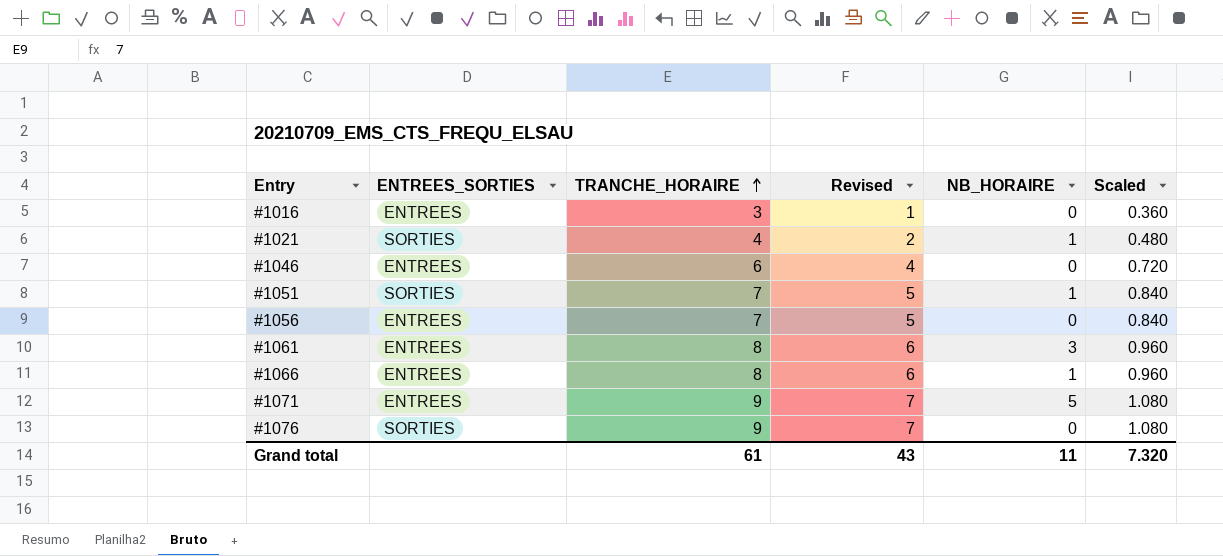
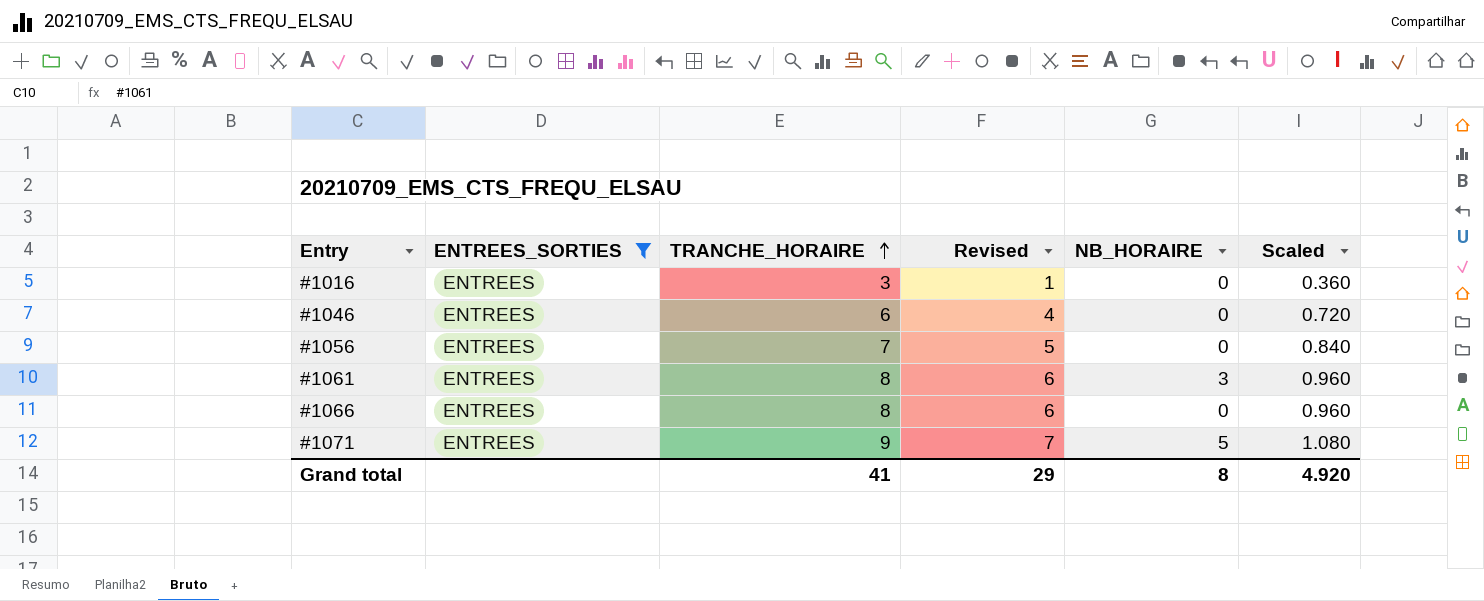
filter: none -> ENTREES_SORTIES = ENTREES
#1066 | NB_HORAIRE: 1 -> 0
Grand total | TRANCHE_HORAIRE: 61 -> 41
Grand total | Revised: 43 -> 29
Grand total | NB_HORAIRE: 11 -> 8
Grand total | Scaled: 7.320 -> 4.920

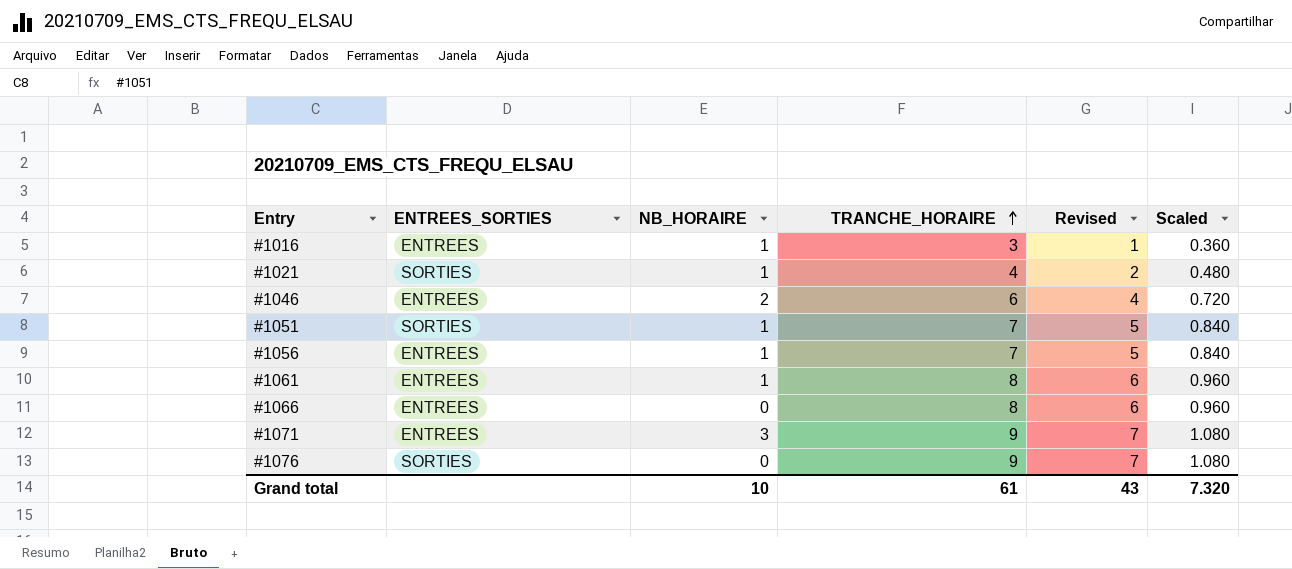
filter: ENTREES_SORTIES = ENTREES -> none
column NB_HORAIRE | position: 5 -> 3
#1016 | NB_HORAIRE: 0 -> 1
#1046 | NB_HORAIRE: 0 -> 2
#1056 | NB_HORAIRE: 0 -> 1
#1061 | NB_HORAIRE: 3 -> 1
#1071 | NB_HORAIRE: 5 -> 3
Grand total | NB_HORAIRE: 8 -> 10
Grand total | TRANCHE_HORAIRE: 41 -> 61
Grand total | Revised: 29 -> 43
Grand total | Scaled: 4.920 -> 7.320

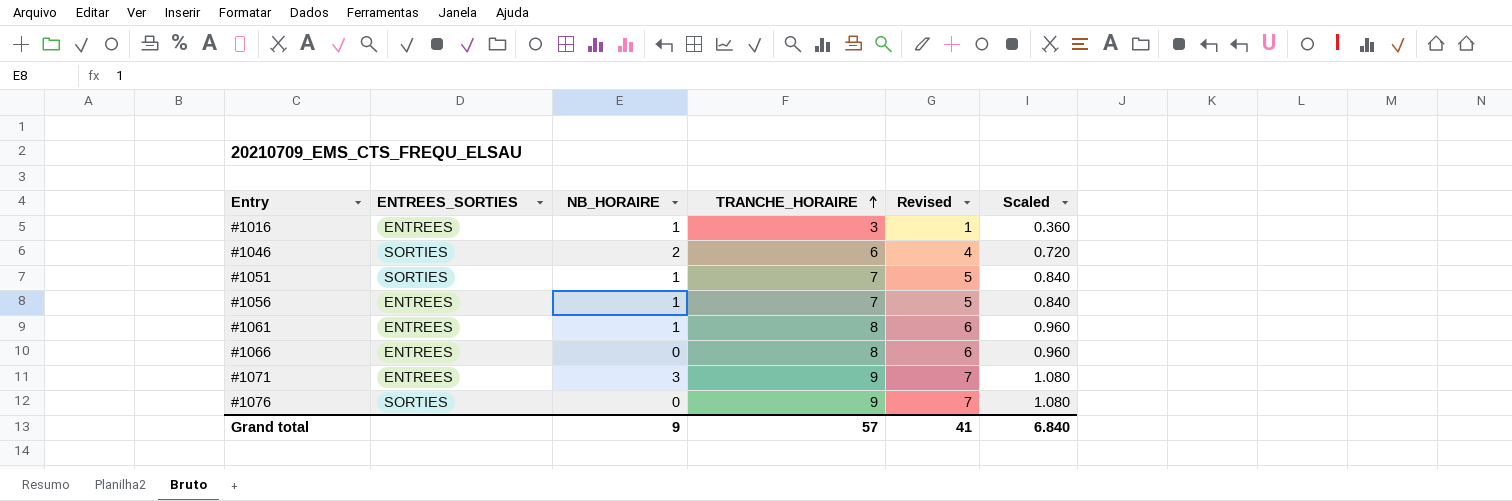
row #1021: SORTIES | 1 | 4 | 2 | 0.480 -> none
#1046 | ENTREES_SORTIES: ENTREES -> SORTIES
Grand total | NB_HORAIRE: 10 -> 9
Grand total | TRANCHE_HORAIRE: 61 -> 57
Grand total | Revised: 43 -> 41
Grand total | Scaled: 7.320 -> 6.840

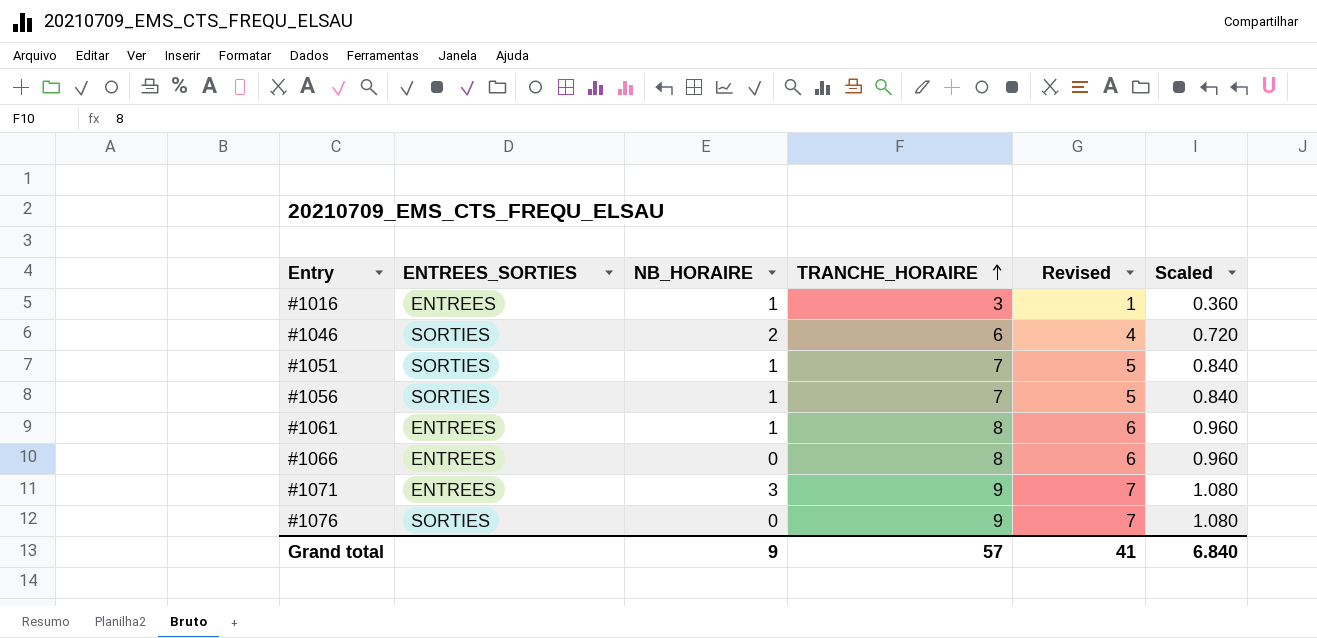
#1056 | ENTREES_SORTIES: ENTREES -> SORTIES

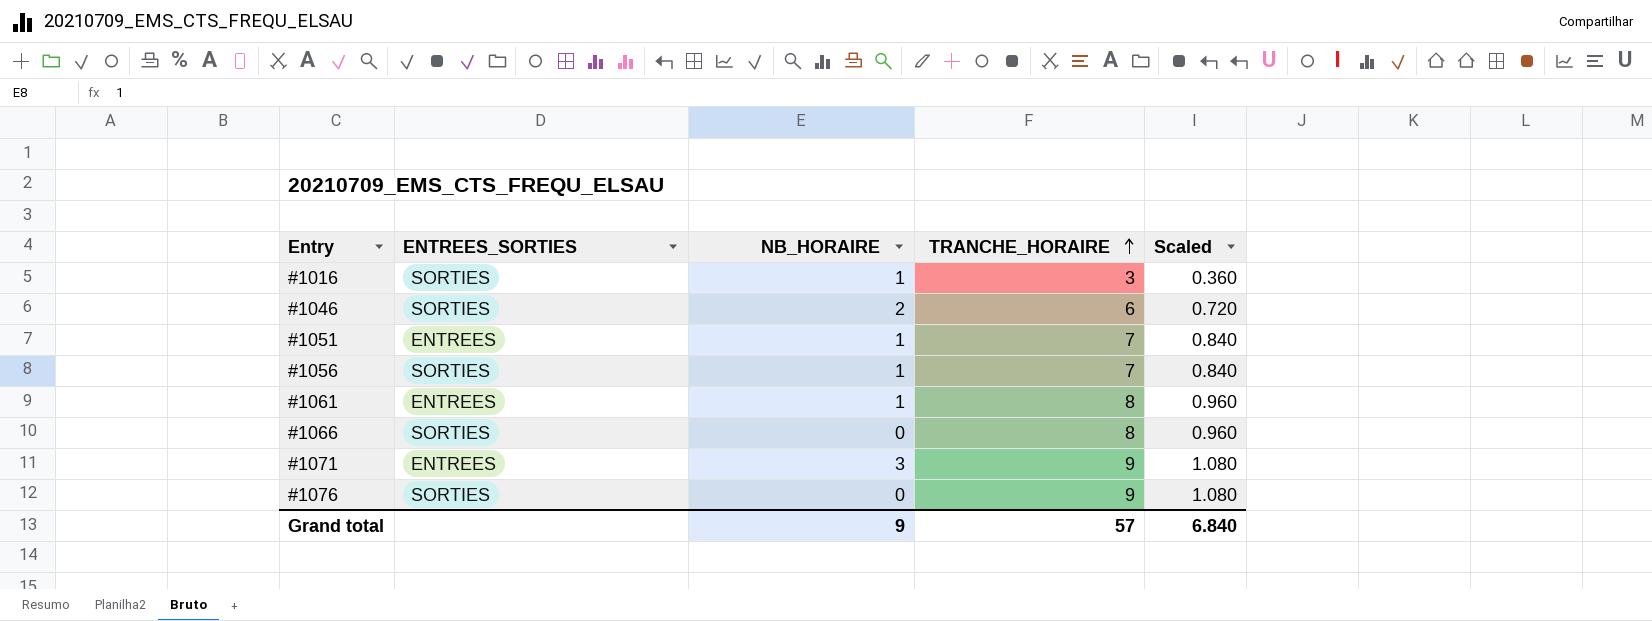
column Revised | formula: [TRANCHE_HORAIRE] - 2 -> none
#1016 | ENTREES_SORTIES: ENTREES -> SORTIES
#1051 | ENTREES_SORTIES: SORTIES -> ENTREES
#1066 | ENTREES_SORTIES: ENTREES -> SORTIES

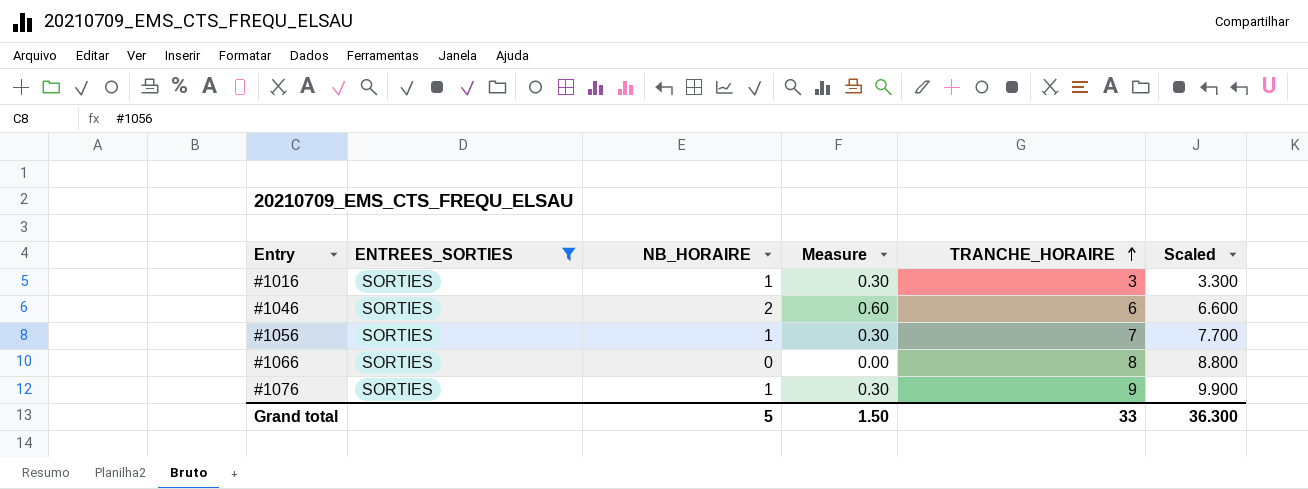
filter: none -> ENTREES_SORTIES = SORTIES
column Measure | formula: none -> [NB_HORAIRE] * 0.3
column Scaled | formula: [TRANCHE_HORAIRE] * 0.12 -> [TRANCHE_HORAIRE] * 1.1
#1076 | NB_HORAIRE: 0 -> 1
Grand total | NB_HORAIRE: 9 -> 5
Grand total | TRANCHE_HORAIRE: 57 -> 33
Grand total | Scaled: 6.840 -> 36.300

